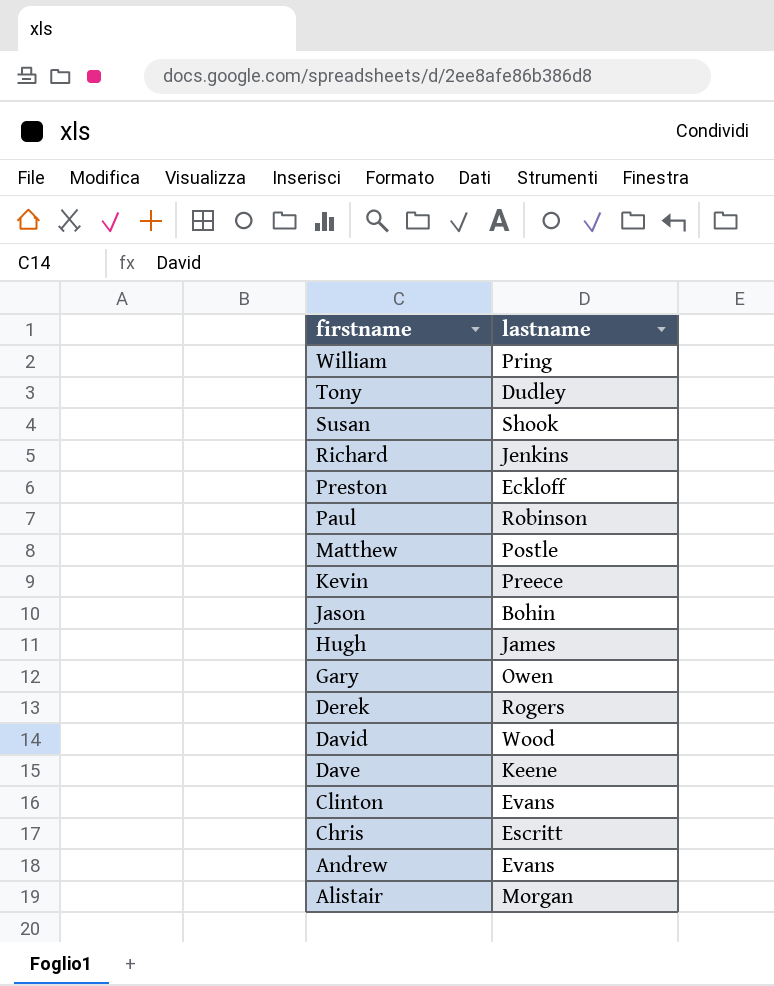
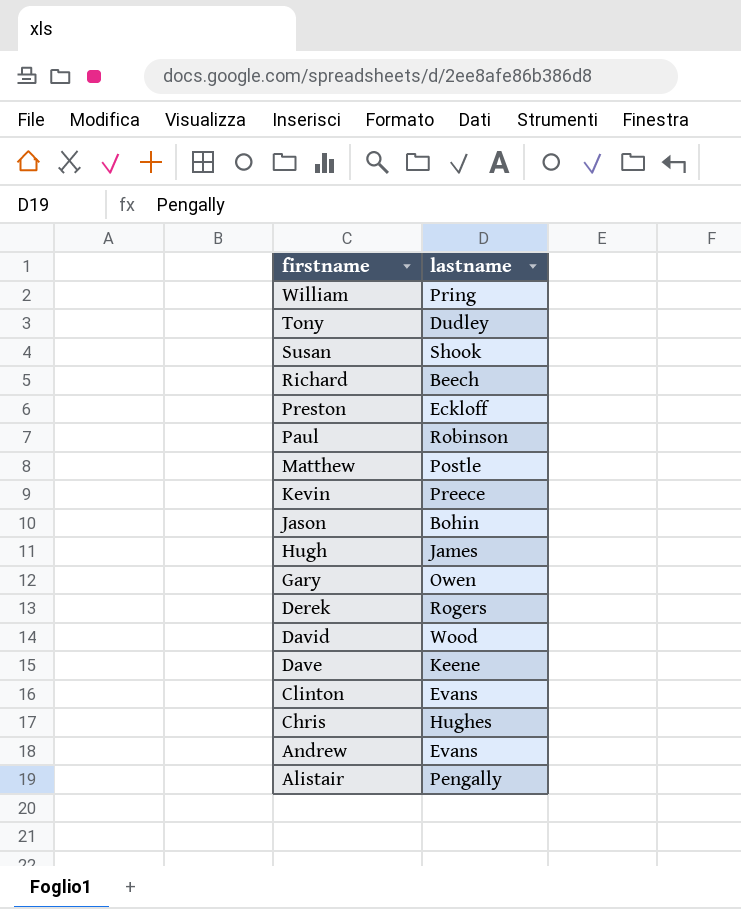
Richard | lastname: Jenkins -> Beech
Chris | lastname: Escritt -> Hughes
Alistair | lastname: Morgan -> Pengally

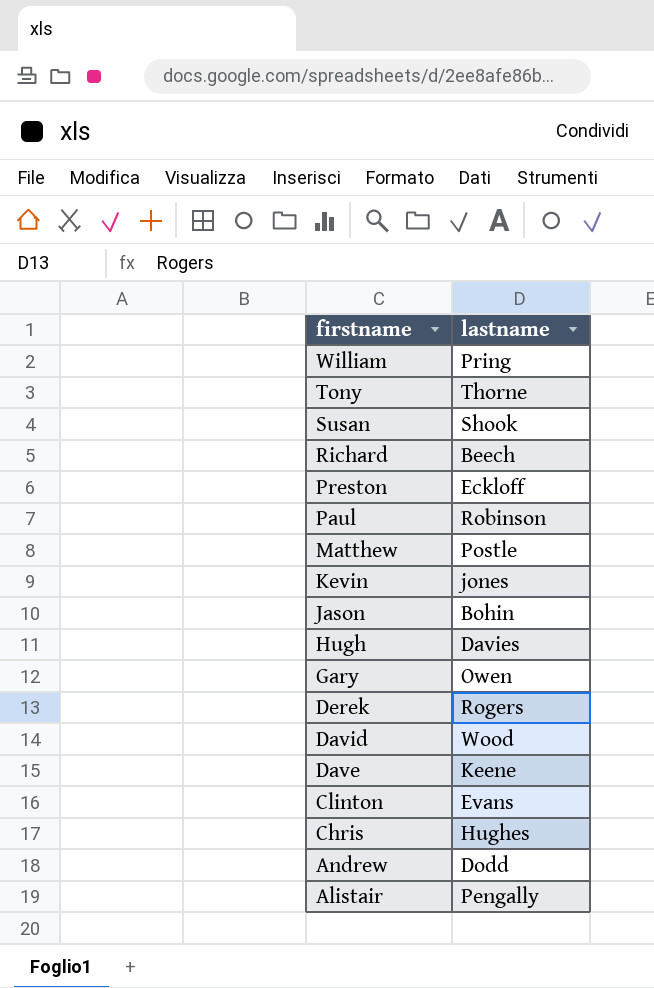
Tony | lastname: Dudley -> Thorne
Kevin | lastname: Preece -> jones
Hugh | lastname: James -> Davies
Andrew | lastname: Evans -> Dodd

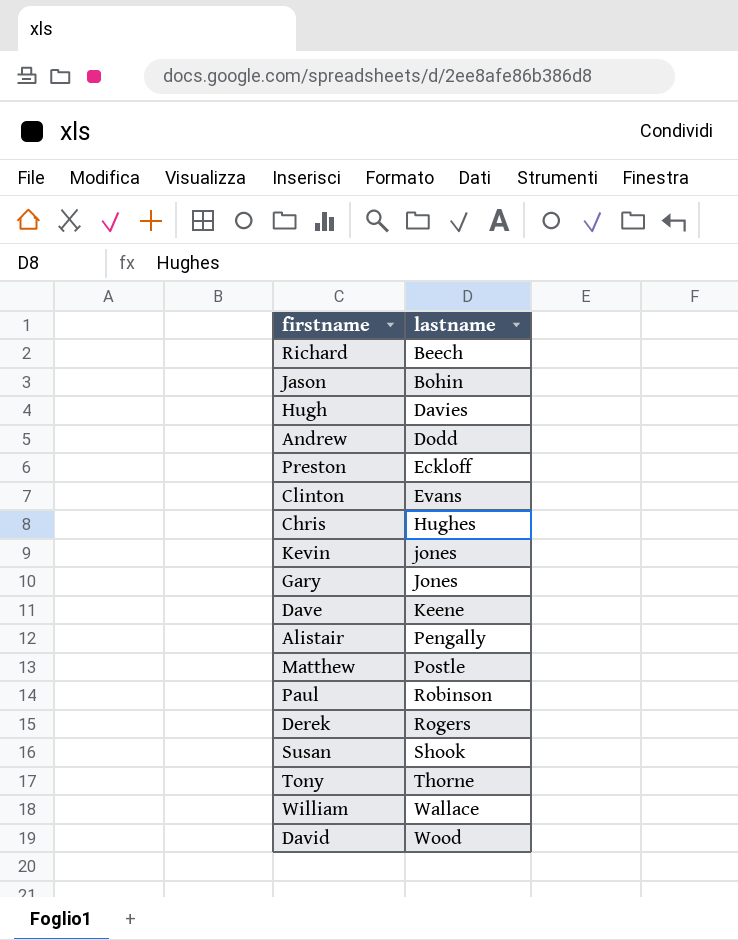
row order: firstname descending -> lastname ascending
Gary | lastname: Owen -> Jones
William | lastname: Pring -> Wallace

